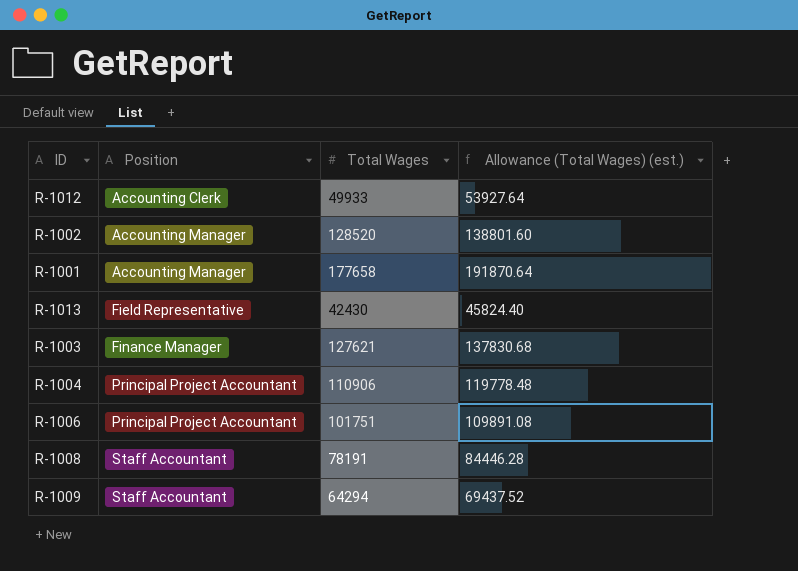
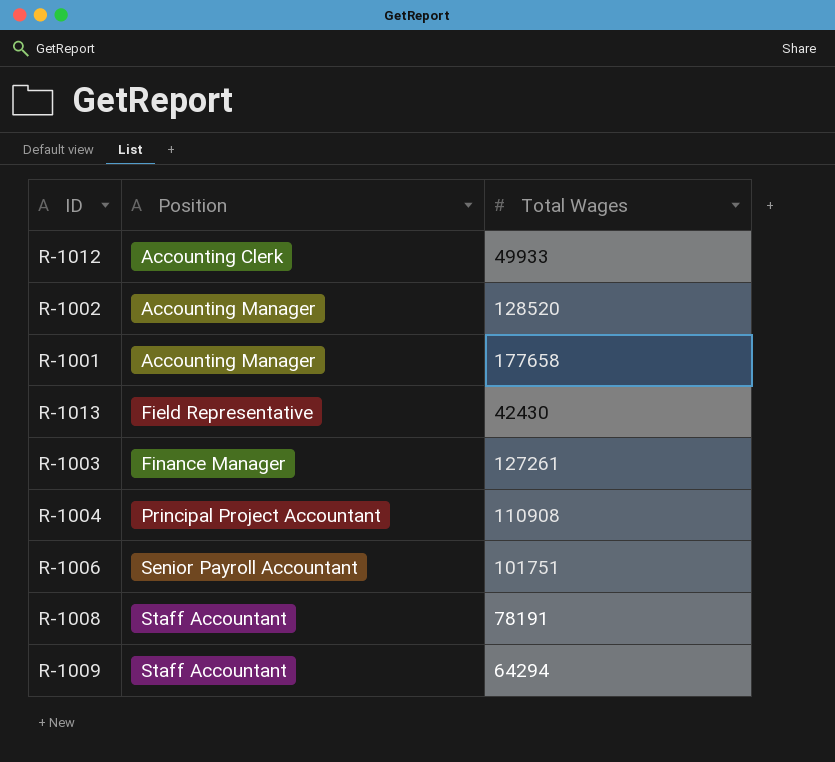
column Allowance (Total Wages) (est.) | formula: [Total Wages] * 1.08 -> none
R-1003 | Total Wages: 127621 -> 127261
R-1004 | Total Wages: 110906 -> 110908
R-1006 | Position: Principal Project Accountant -> Senior Payroll Accountant

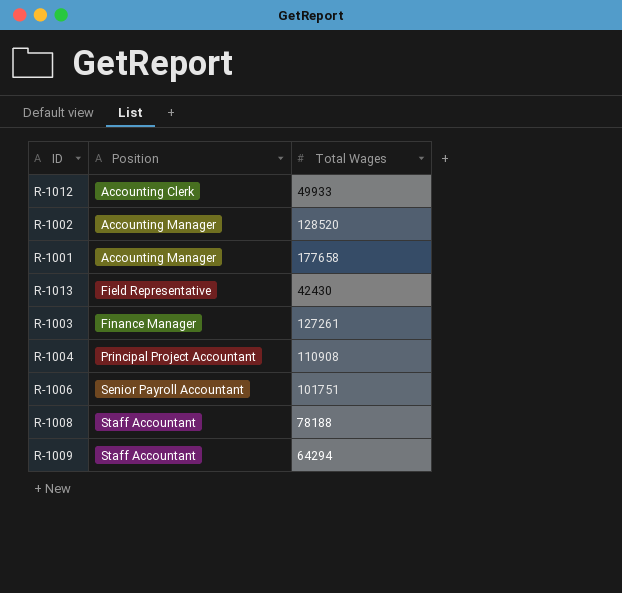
R-1008 | Total Wages: 78191 -> 78188

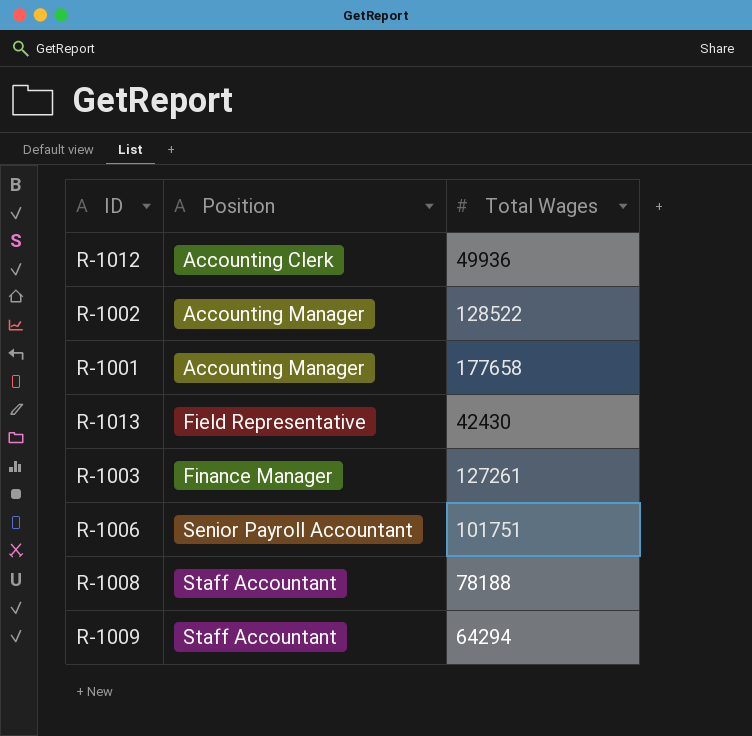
row R-1004: Principal Project Accountant | 110908 -> none
R-1012 | Total Wages: 49933 -> 49936
R-1002 | Total Wages: 128520 -> 128522

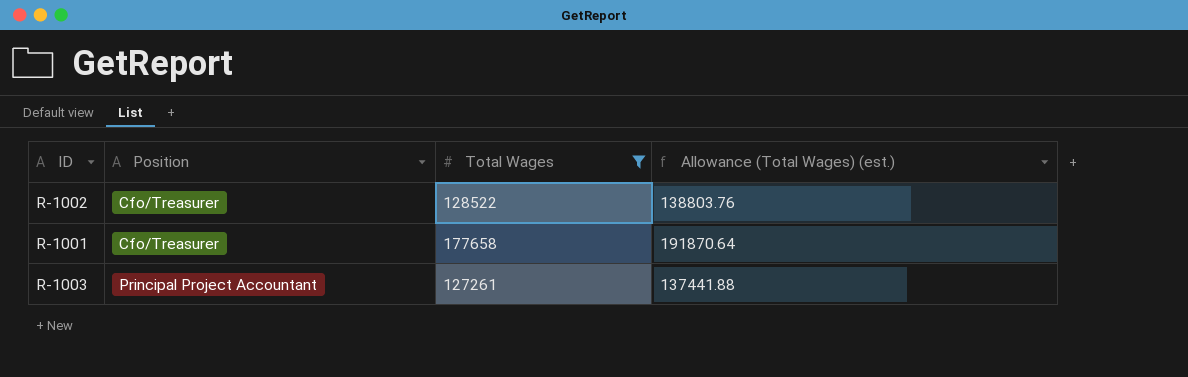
filter: none -> Total Wages >= 127261
column Allowance (Total Wages) (est.) | formula: none -> [Total Wages] * 1.08
R-1002 | Position: Accounting Manager -> Cfo/Treasurer
R-1001 | Position: Accounting Manager -> Cfo/Treasurer
R-1003 | Position: Finance Manager -> Principal Project Accountant

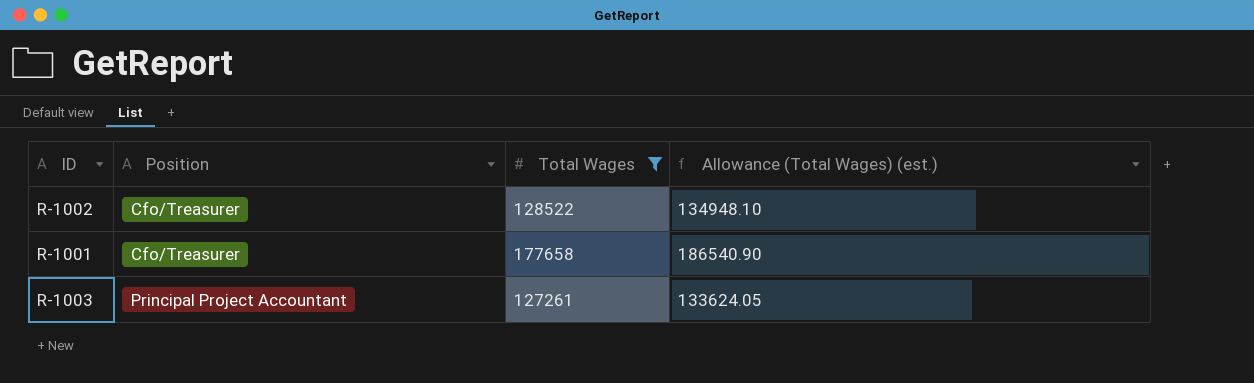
column Allowance (Total Wages) (est.) | formula: [Total Wages] * 1.08 -> [Total Wages] * 1.05

